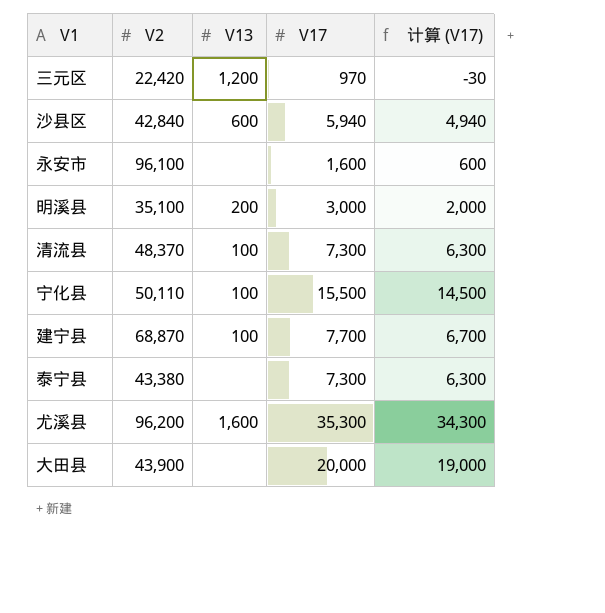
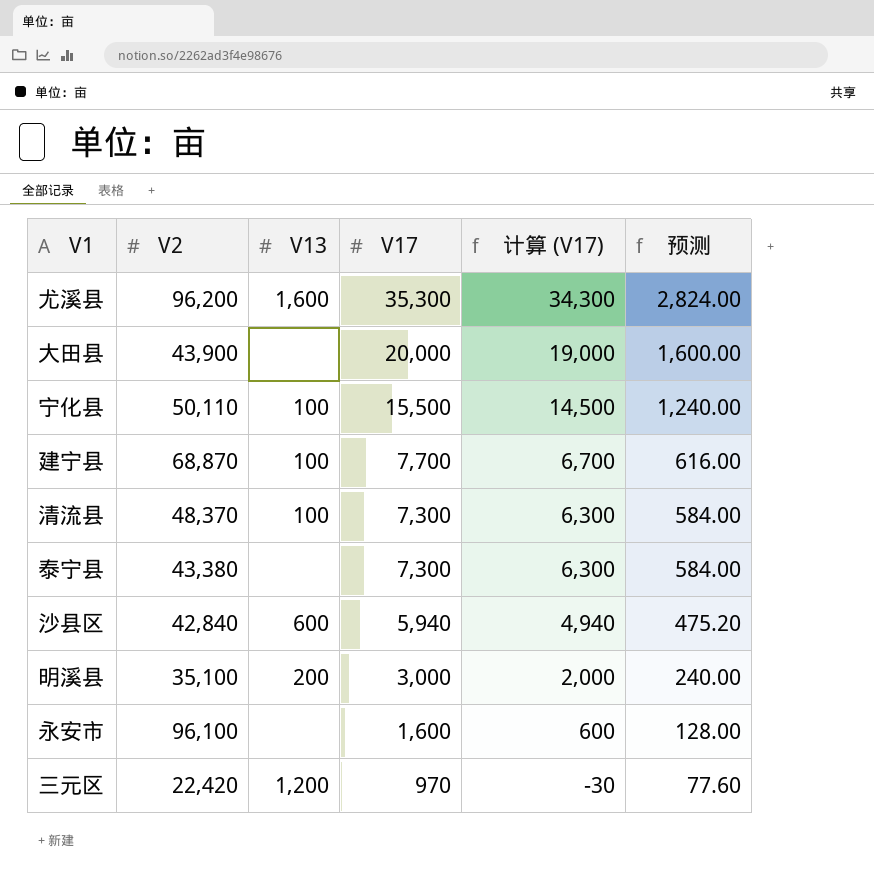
row order: none -> V17 descending
column 预测 | formula: none -> [V17] * 0.08

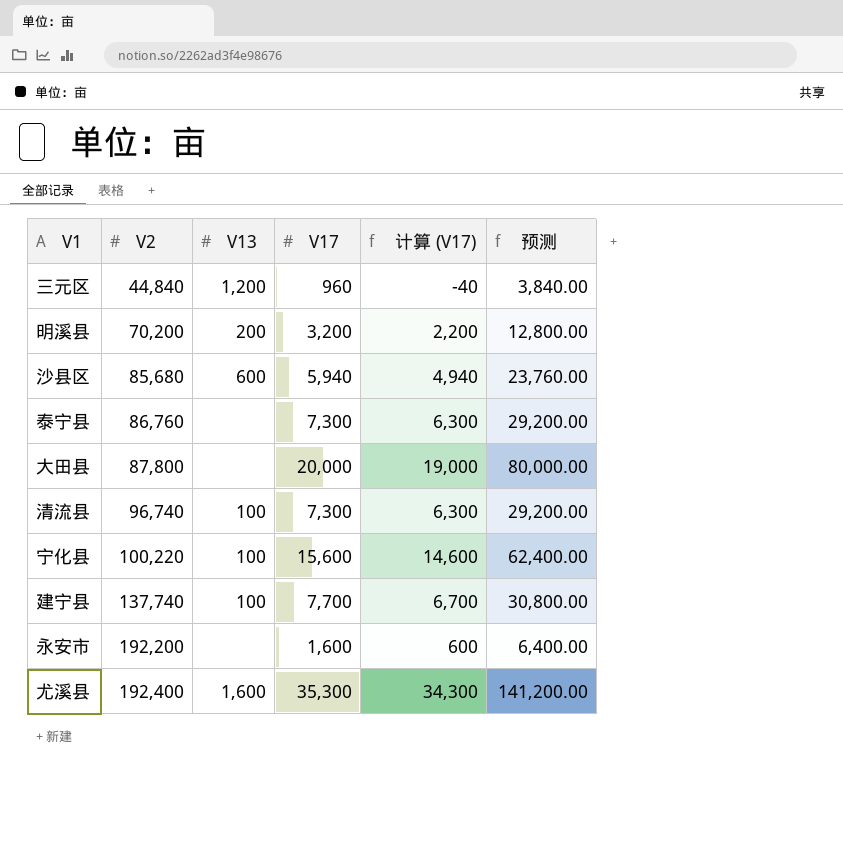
row order: V17 descending -> V2 ascending
column 预测 | formula: [V17] * 0.08 -> [V17] * 4
三元区 | V2: 22,420 -> 44,840
三元区 | V17: 970 -> 960
三元区 | 计算 (V17): -30 -> -40
明溪县 | V2: 35,100 -> 70,200
明溪县 | V17: 3,000 -> 3,200
明溪县 | 计算 (V17): 2,000 -> 2,200
沙县区 | V2: 42,840 -> 85,680
泰宁县 | V2: 43,380 -> 86,760
大田县 | V2: 43,900 -> 87,800
清流县 | V2: 48,370 -> 96,740
宁化县 | V2: 50,110 -> 100,220
宁化县 | V17: 15,500 -> 15,600
宁化县 | 计算 (V17): 14,500 -> 14,600
建宁县 | V2: 68,870 -> 137,740
永安市 | V2: 96,100 -> 192,200
尤溪县 | V2: 96,200 -> 192,400

